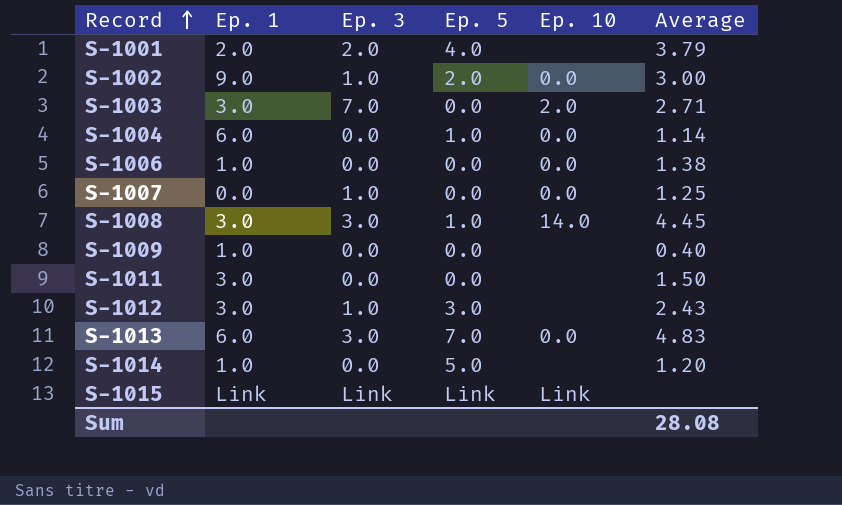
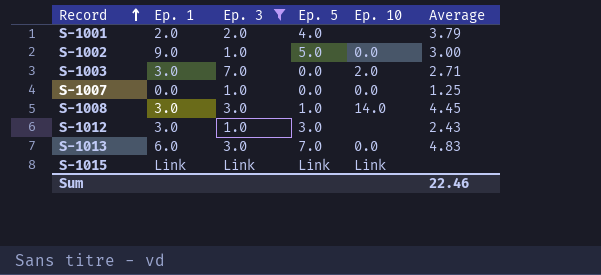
filter: none -> Ep. 3 != 0.0
S-1002 | Ep. 5: 2.0 -> 5.0
Sum | Average: 28.08 -> 22.46

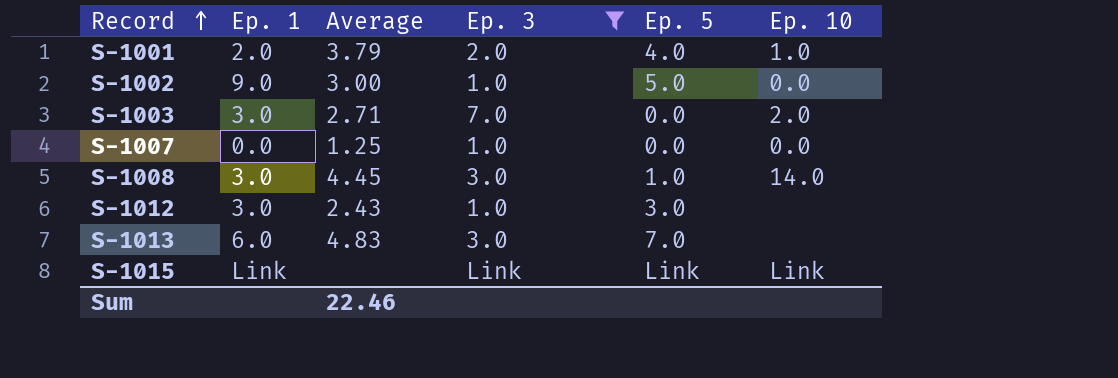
column Average | position: 6 -> 3
S-1001 | Ep. 10: none -> 1.0
S-1013 | Ep. 10: 0.0 -> none

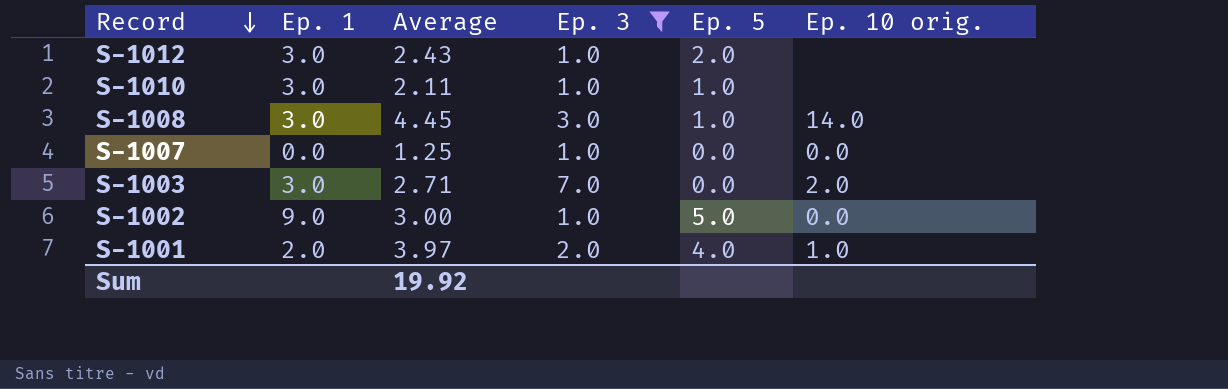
row order: Record ascending -> Record descending
column name: Ep. 10 -> Ep. 10 orig.
row S-1013: 6.0 | 4.83 | 3.0 | 7.0 | none -> none
row S-1015: Link | none | Link | Link | Link -> none
S-1012 | Ep. 5: 3.0 -> 2.0
row S-1010: none -> 3.0 | 2.11 | 1.0 | 1.0 | none
S-1001 | Average: 3.79 -> 3.97
Sum | Average: 22.46 -> 19.92

